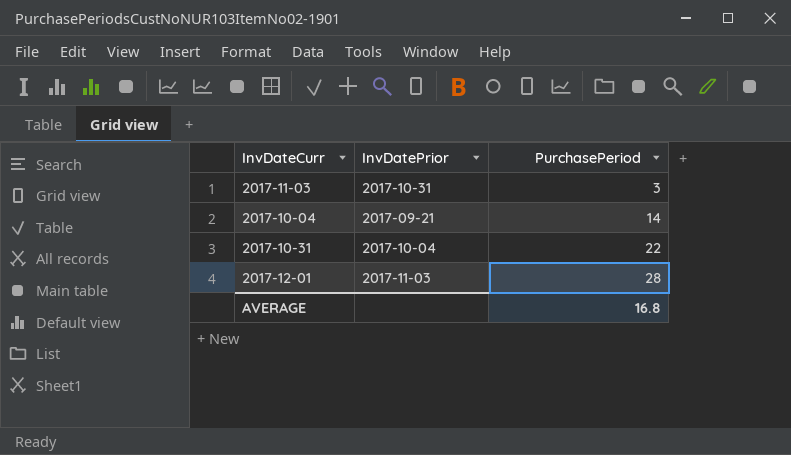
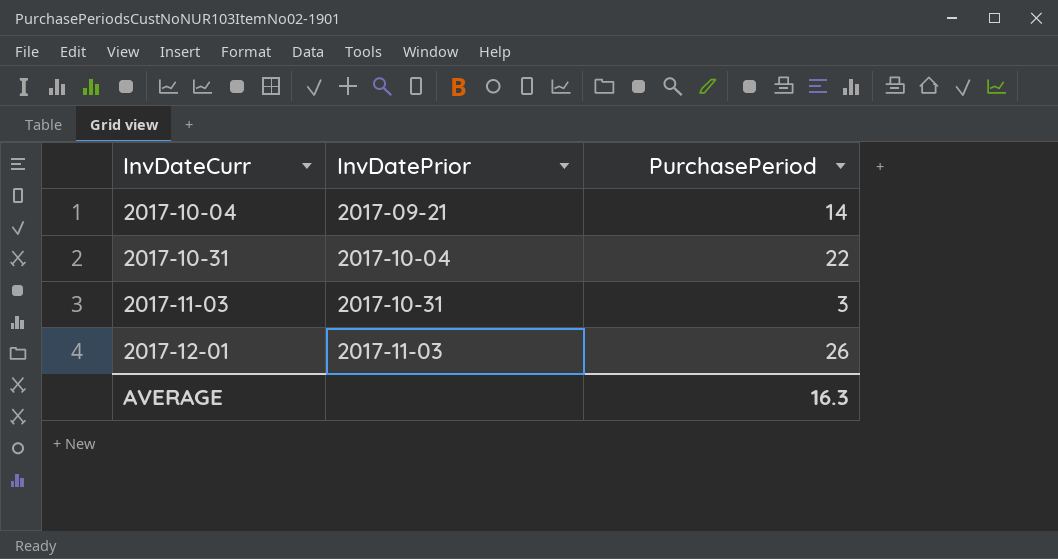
row order: PurchasePeriod ascending -> InvDateCurr ascending
2017-12-01 | PurchasePeriod: 28 -> 26
AVERAGE | PurchasePeriod: 16.8 -> 16.3

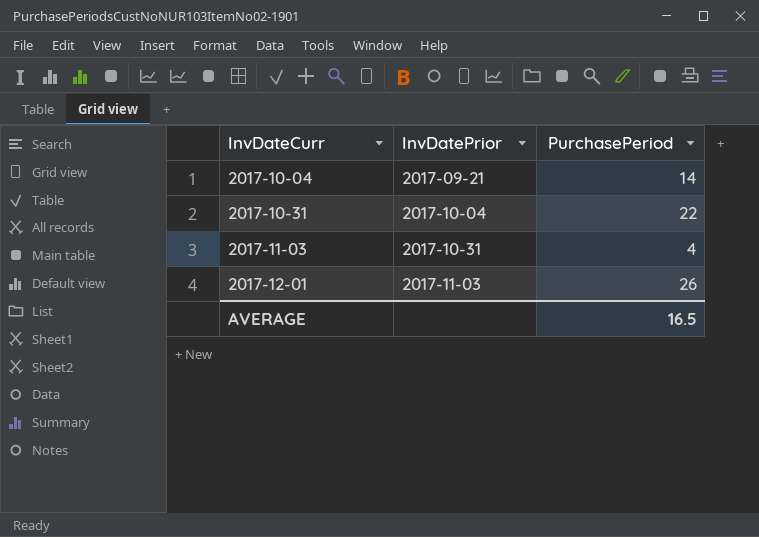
2017-11-03 | PurchasePeriod: 3 -> 4
AVERAGE | PurchasePeriod: 16.3 -> 16.5

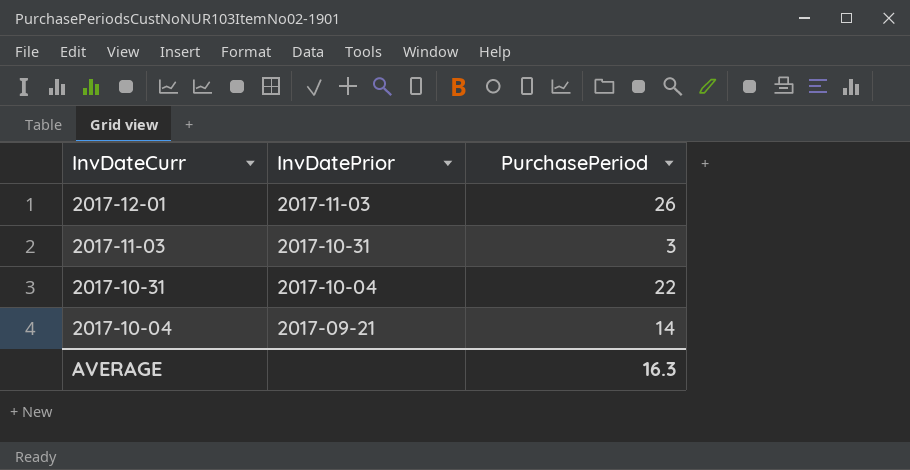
row order: InvDateCurr ascending -> InvDateCurr descending
2017-11-03 | PurchasePeriod: 4 -> 3
AVERAGE | PurchasePeriod: 16.5 -> 16.3

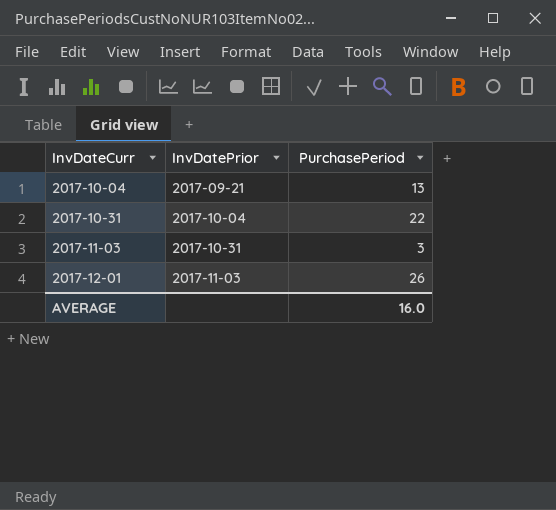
row order: InvDateCurr descending -> InvDateCurr ascending
2017-10-04 | PurchasePeriod: 14 -> 13
AVERAGE | PurchasePeriod: 16.3 -> 16.0

